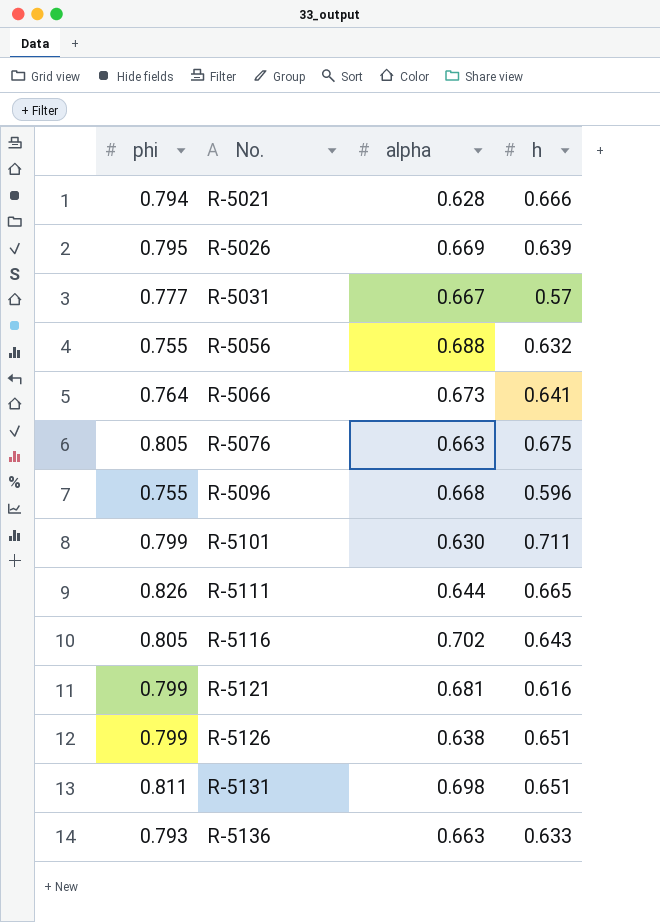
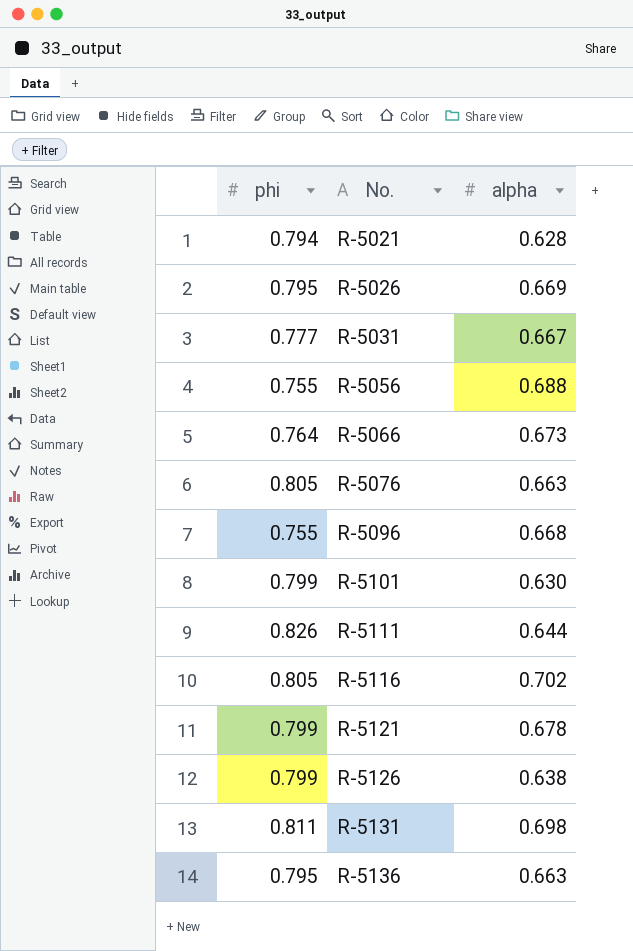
column h | position: 4 -> none
R-5121 | alpha: 0.681 -> 0.678
R-5136 | phi: 0.793 -> 0.795

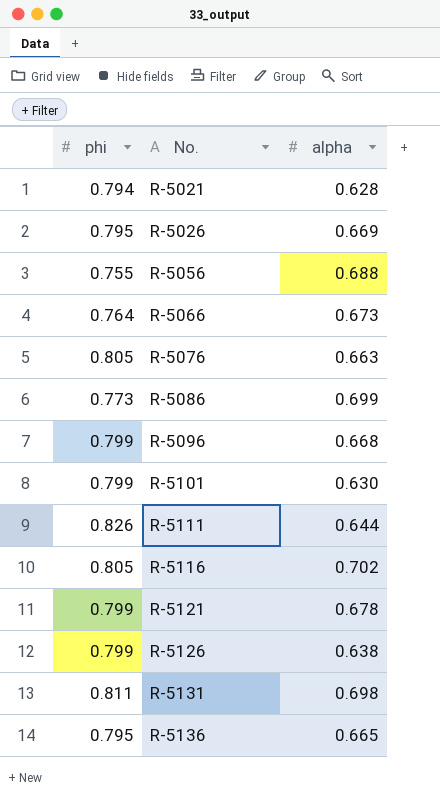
row R-5031: 0.777 | 0.667 -> none
row R-5086: none -> 0.773 | 0.699
R-5096 | phi: 0.755 -> 0.799
R-5136 | alpha: 0.663 -> 0.665

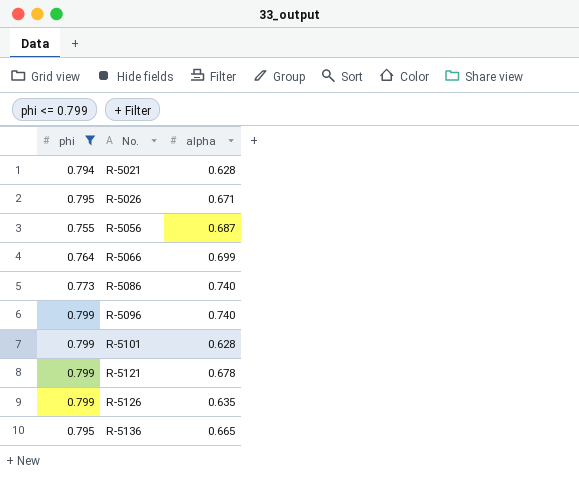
filter: none -> phi <= 0.799
R-5026 | alpha: 0.669 -> 0.671
R-5056 | alpha: 0.688 -> 0.687
R-5066 | alpha: 0.673 -> 0.699
R-5086 | alpha: 0.699 -> 0.740
R-5096 | alpha: 0.668 -> 0.740
R-5101 | alpha: 0.630 -> 0.628
R-5126 | alpha: 0.638 -> 0.635

